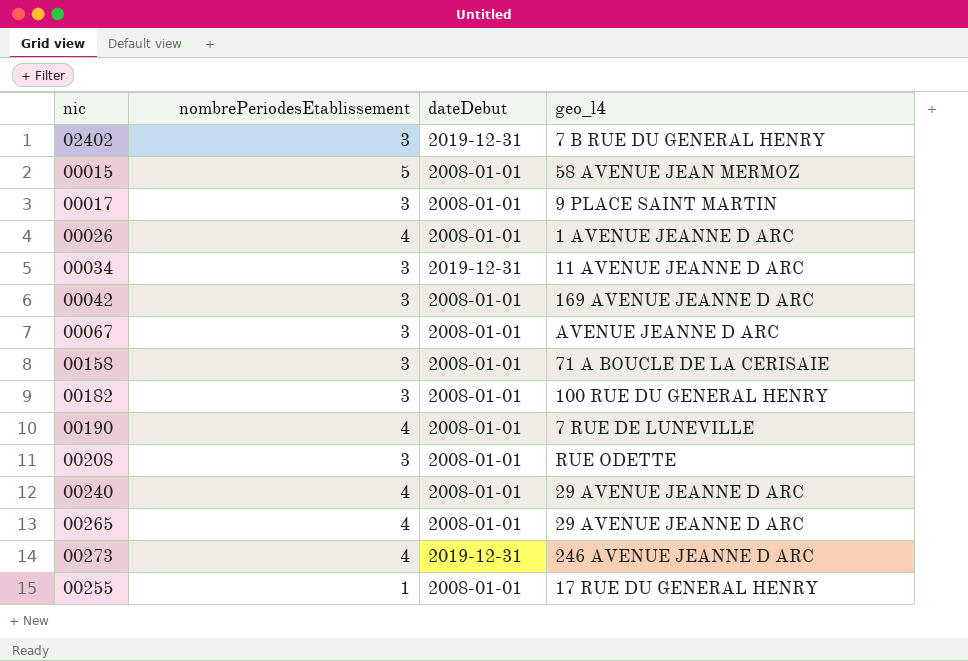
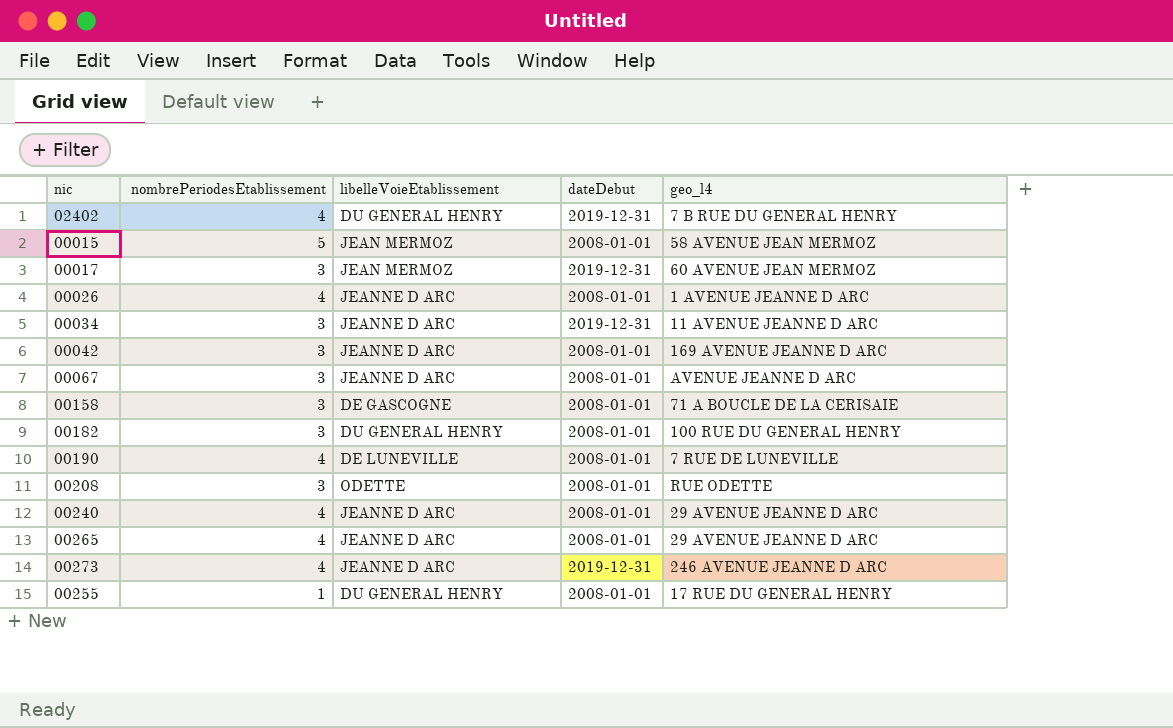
column libelleVoieEtablissement | position: none -> 3
02402 | nombrePeriodesEtablissement: 3 -> 4
00017 | dateDebut: 2008-01-01 -> 2019-12-31
00017 | geo_l4: 9 PLACE SAINT MARTIN -> 60 AVENUE JEAN MERMOZ

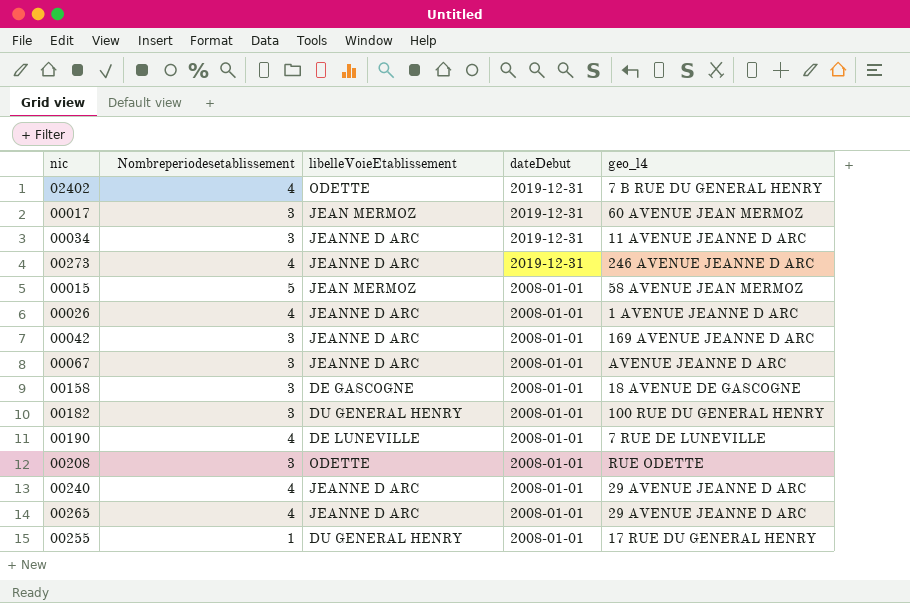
row order: none -> dateDebut descending
column name: nombrePeriodesEtablissement -> Nombreperiodesetablissement
02402 | libelleVoieEtablissement: DU GENERAL HENRY -> ODETTE
00158 | geo_l4: 71 A BOUCLE DE LA CERISAIE -> 18 AVENUE DE GASCOGNE

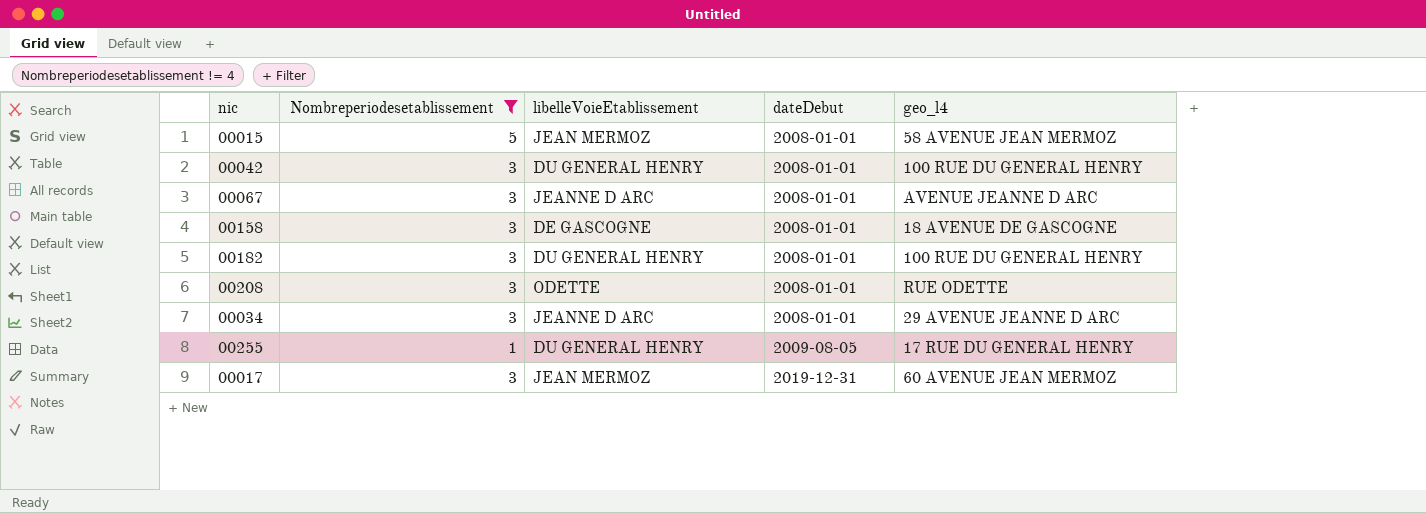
filter: none -> Nombreperiodesetablissement != 4
row order: dateDebut descending -> dateDebut ascending
00042 | libelleVoieEtablissement: JEANNE D ARC -> DU GENERAL HENRY
00042 | geo_l4: 169 AVENUE JEANNE D ARC -> 100 RUE DU GENERAL HENRY
00034 | dateDebut: 2019-12-31 -> 2008-01-01
00034 | geo_l4: 11 AVENUE JEANNE D ARC -> 29 AVENUE JEANNE D ARC
00255 | dateDebut: 2008-01-01 -> 2009-08-05

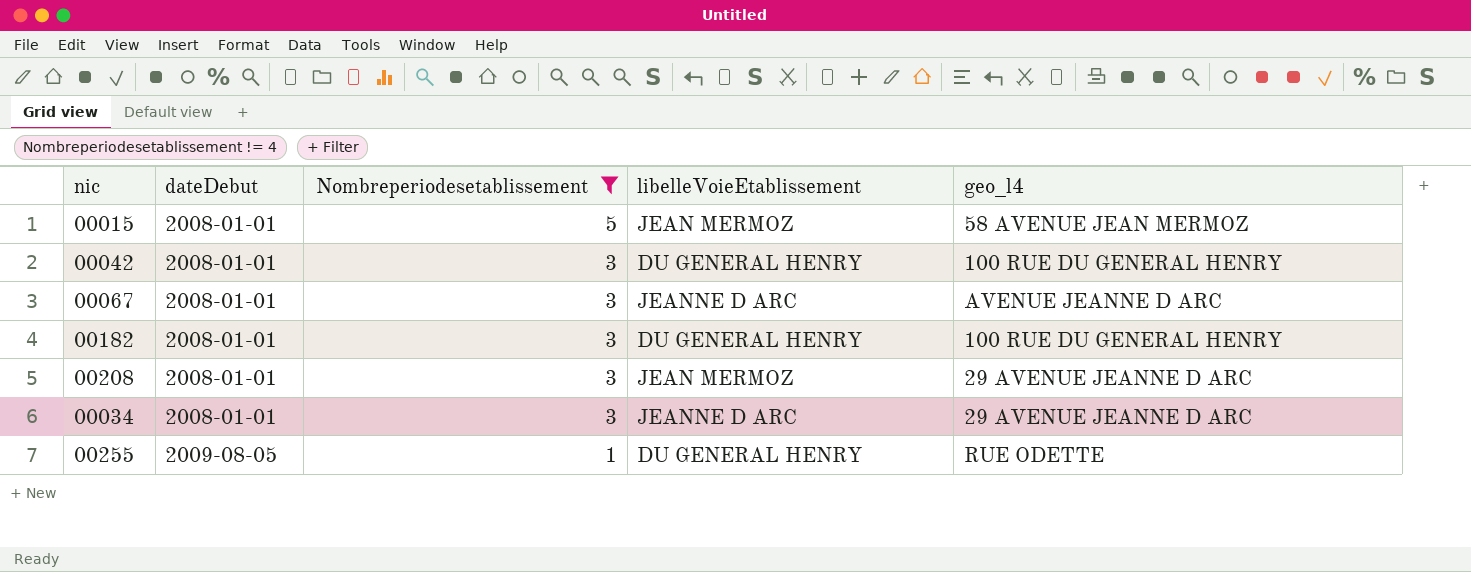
column dateDebut | position: 4 -> 2
row 00158: 3 | DE GASCOGNE | 2008-01-01 | 18 AVENUE DE GASCOGNE -> none
row 00017: 3 | JEAN MERMOZ | 2019-12-31 | 60 AVENUE JEAN MERMOZ -> none
00208 | libelleVoieEtablissement: ODETTE -> JEAN MERMOZ
00208 | geo_l4: RUE ODETTE -> 29 AVENUE JEANNE D ARC
00255 | geo_l4: 17 RUE DU GENERAL HENRY -> RUE ODETTE

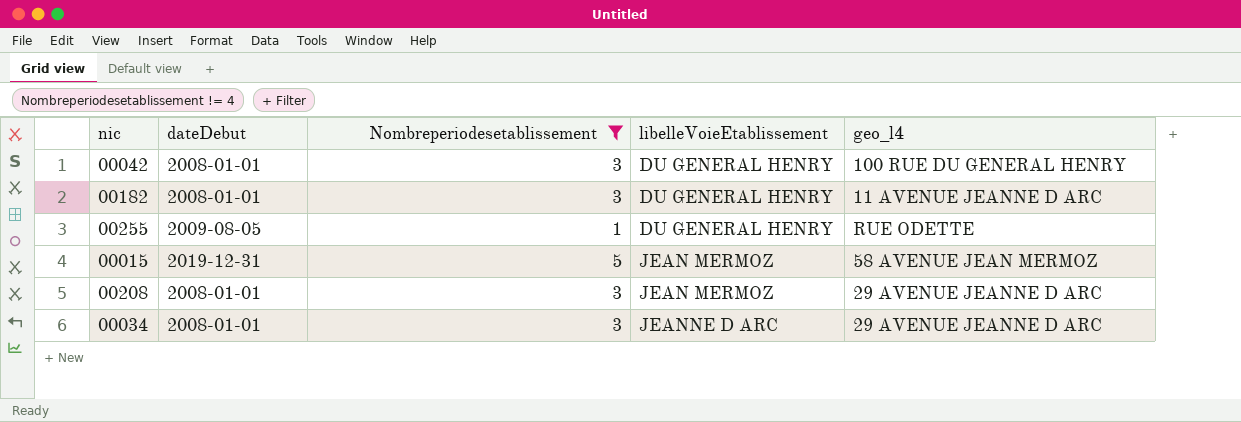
row order: dateDebut ascending -> libelleVoieEtablissement ascending
row 00067: 2008-01-01 | 3 | JEANNE D ARC | AVENUE JEANNE D ARC -> none
00182 | geo_l4: 100 RUE DU GENERAL HENRY -> 11 AVENUE JEANNE D ARC
00015 | dateDebut: 2008-01-01 -> 2019-12-31

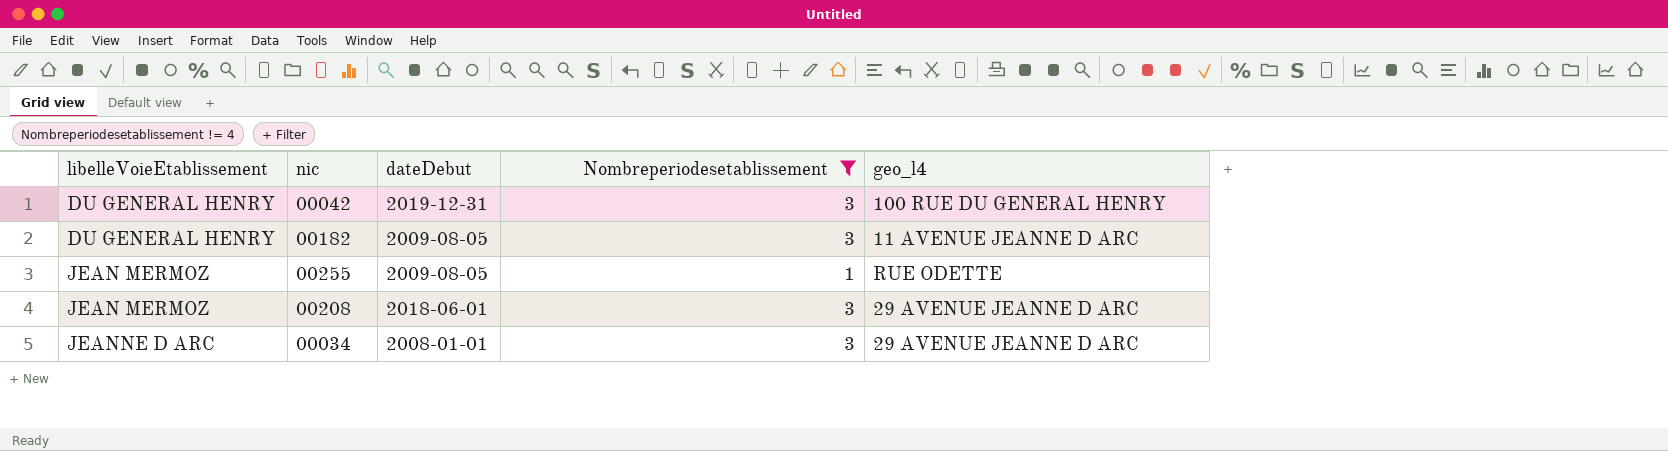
column libelleVoieEtablissement | position: 4 -> 1
row 00015: 2019-12-31 | 5 | JEAN MERMOZ | 58 AVENUE JEAN MERMOZ -> none
00042 | dateDebut: 2008-01-01 -> 2019-12-31
00182 | dateDebut: 2008-01-01 -> 2009-08-05
00255 | libelleVoieEtablissement: DU GENERAL HENRY -> JEAN MERMOZ
00208 | dateDebut: 2008-01-01 -> 2018-06-01

